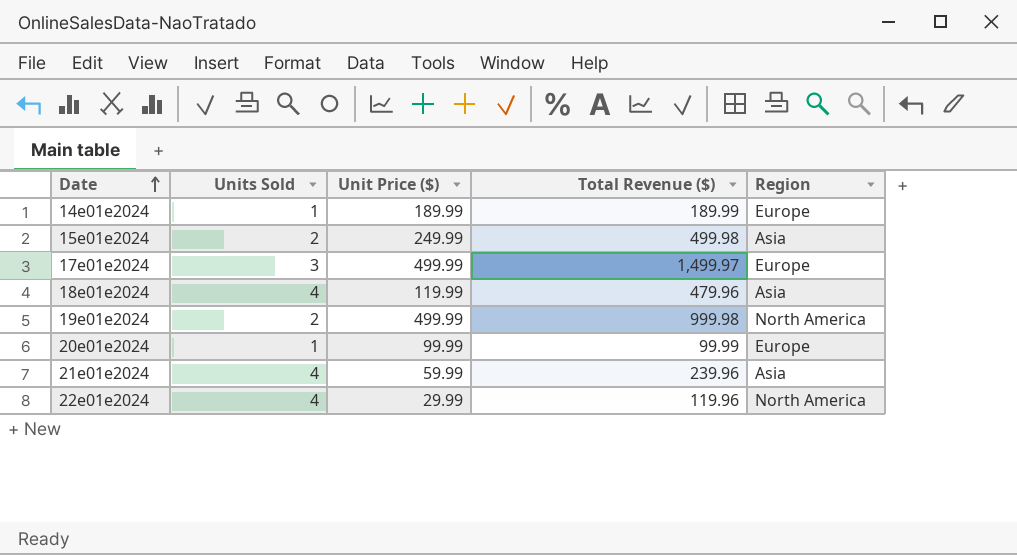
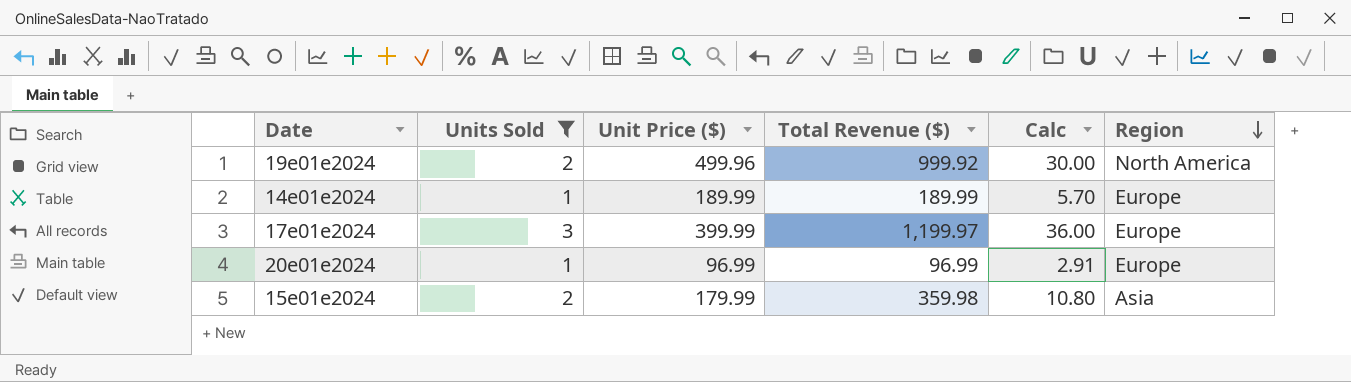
filter: none -> Units Sold != 4
row order: Date ascending -> Region descending
column Calc | formula: none -> [Total Revenue ($)] * 0.03
19e01e2024 | Unit Price ($): 499.99 -> 499.96
19e01e2024 | Total Revenue ($): 999.98 -> 999.92
17e01e2024 | Unit Price ($): 499.99 -> 399.99
17e01e2024 | Total Revenue ($): 1,499.97 -> 1,199.97
20e01e2024 | Unit Price ($): 99.99 -> 96.99
20e01e2024 | Total Revenue ($): 99.99 -> 96.99
15e01e2024 | Unit Price ($): 249.99 -> 179.99
15e01e2024 | Total Revenue ($): 499.98 -> 359.98

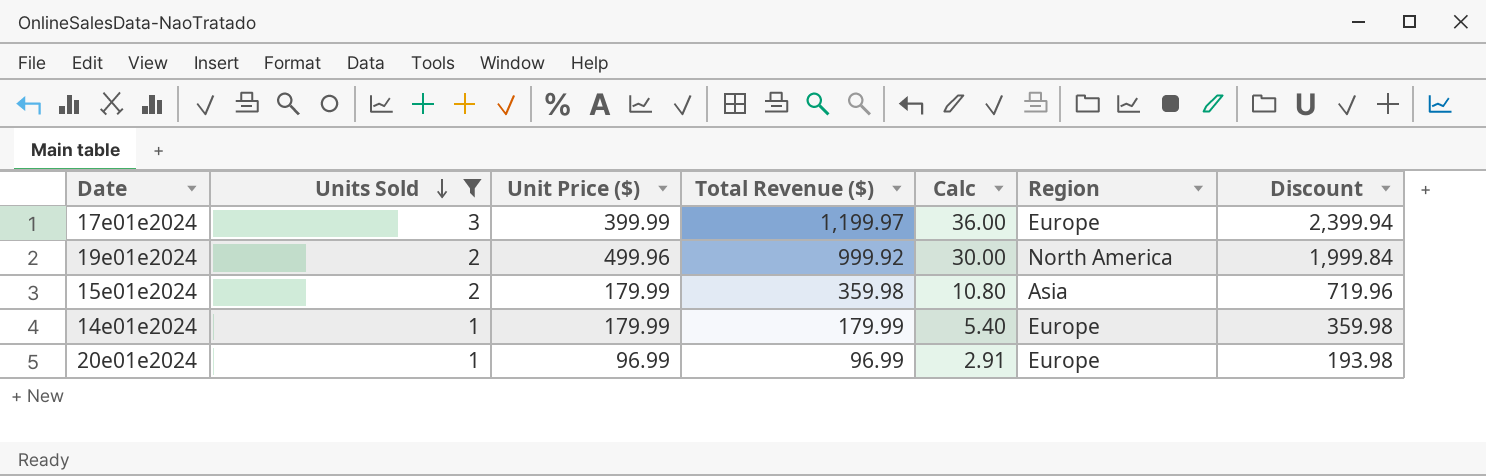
row order: Region descending -> Units Sold descending
column Discount | formula: none -> [Total Revenue ($)] * 2
14e01e2024 | Unit Price ($): 189.99 -> 179.99
14e01e2024 | Total Revenue ($): 189.99 -> 179.99
14e01e2024 | Calc: 5.70 -> 5.40

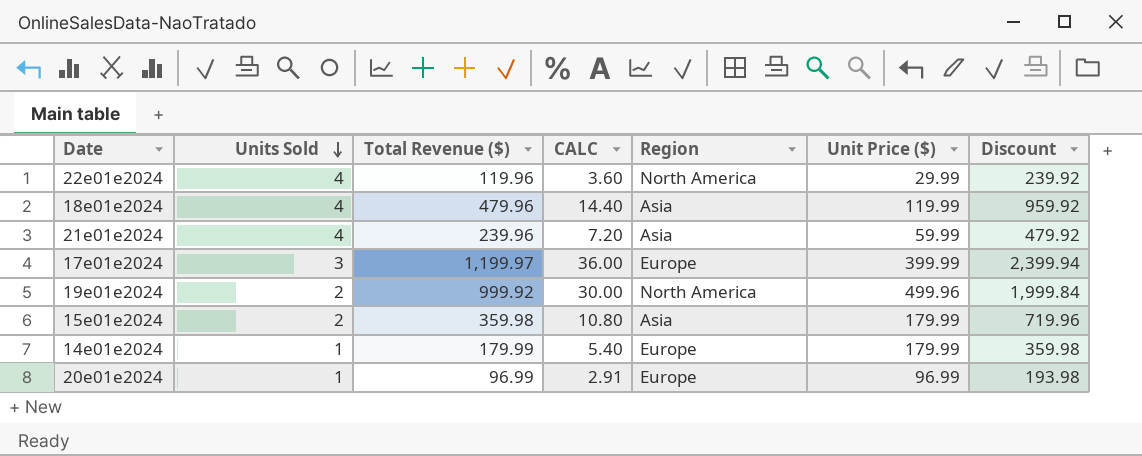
filter: Units Sold != 4 -> none
column name: Calc -> CALC
column Unit Price ($) | position: 3 -> 6

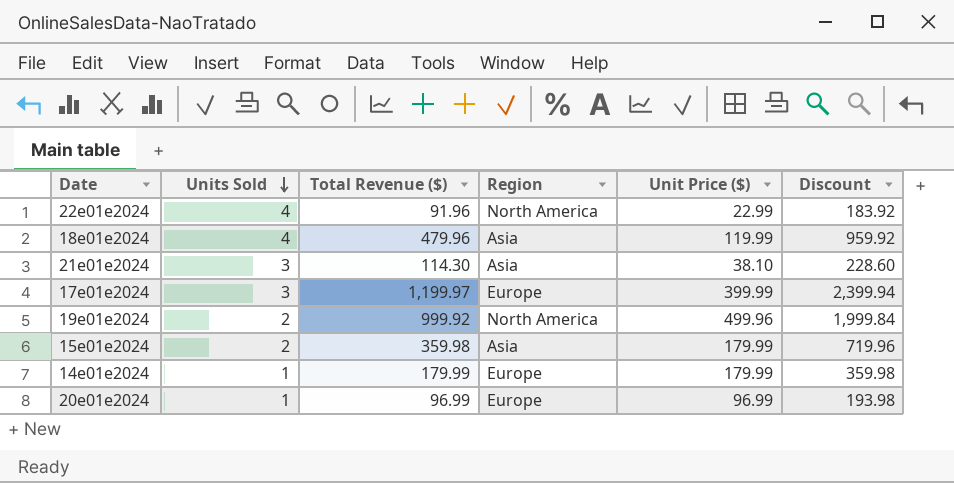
column CALC | formula: [Total Revenue ($)] * 0.03 -> none
22e01e2024 | Total Revenue ($): 119.96 -> 91.96
22e01e2024 | Unit Price ($): 29.99 -> 22.99
22e01e2024 | Discount: 239.92 -> 183.92
21e01e2024 | Units Sold: 4 -> 3
21e01e2024 | Total Revenue ($): 239.96 -> 114.30
21e01e2024 | Unit Price ($): 59.99 -> 38.10
21e01e2024 | Discount: 479.92 -> 228.60

